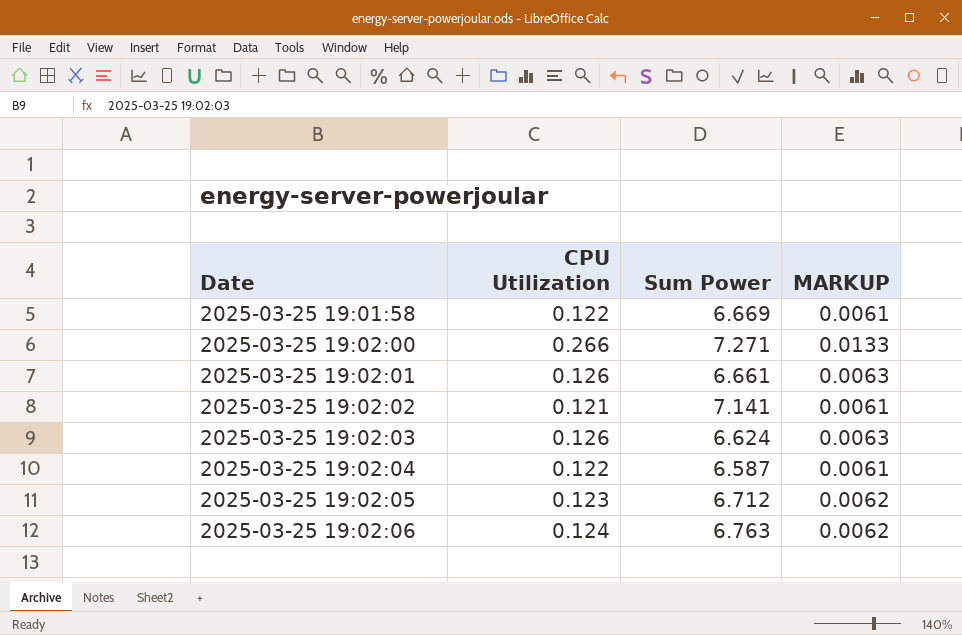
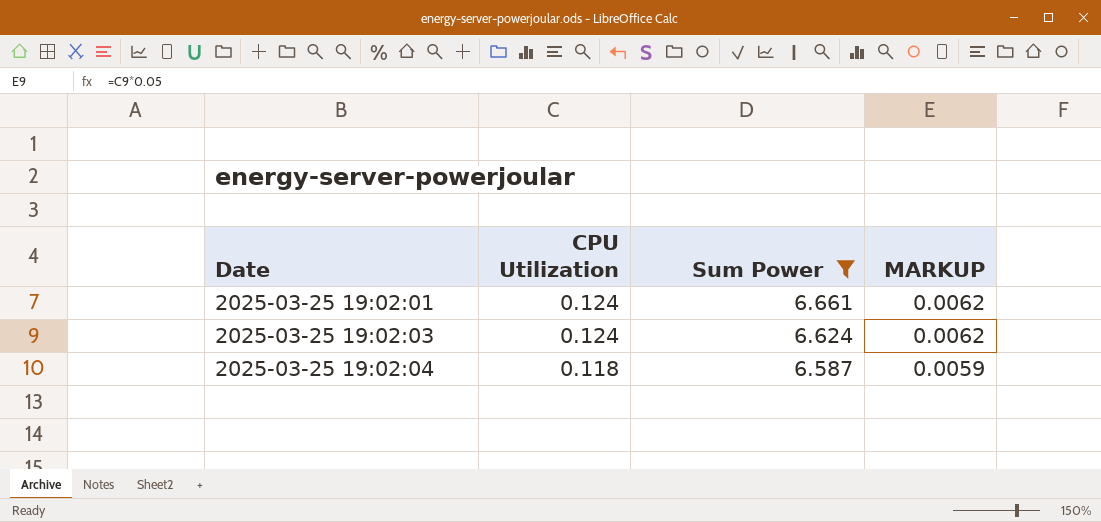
filter: none -> Sum Power <= 6.661
2025-03-25 19:02:01 | CPU Utilization: 0.126 -> 0.124
2025-03-25 19:02:01 | MARKUP: 0.0063 -> 0.0062
2025-03-25 19:02:03 | CPU Utilization: 0.126 -> 0.124
2025-03-25 19:02:03 | MARKUP: 0.0063 -> 0.0062
2025-03-25 19:02:04 | CPU Utilization: 0.122 -> 0.118
2025-03-25 19:02:04 | MARKUP: 0.0061 -> 0.0059

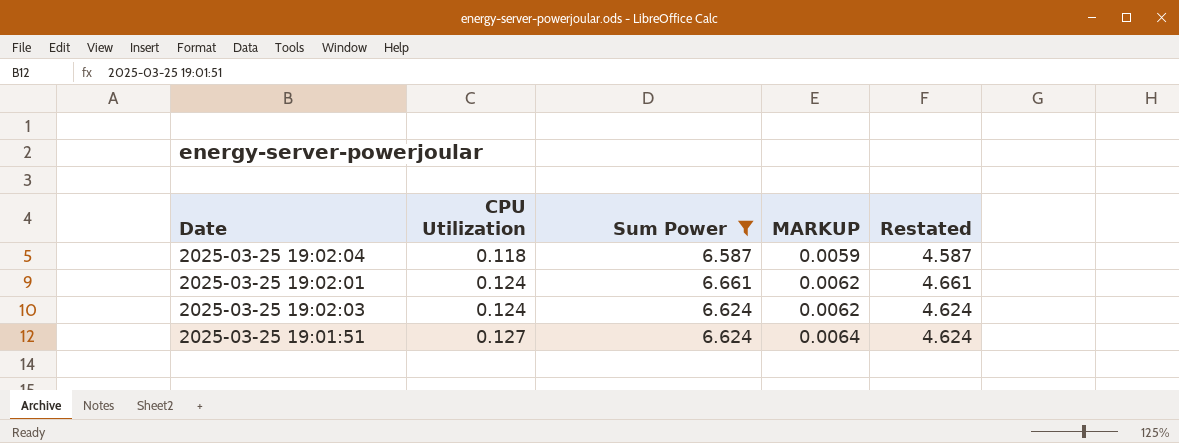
row order: Date ascending -> CPU Utilization ascending
column Restated | formula: none -> [Sum Power] - 2
row 2025-03-25 19:01:51: none -> 0.127 | 6.624 | 0.0064 | 4.624

